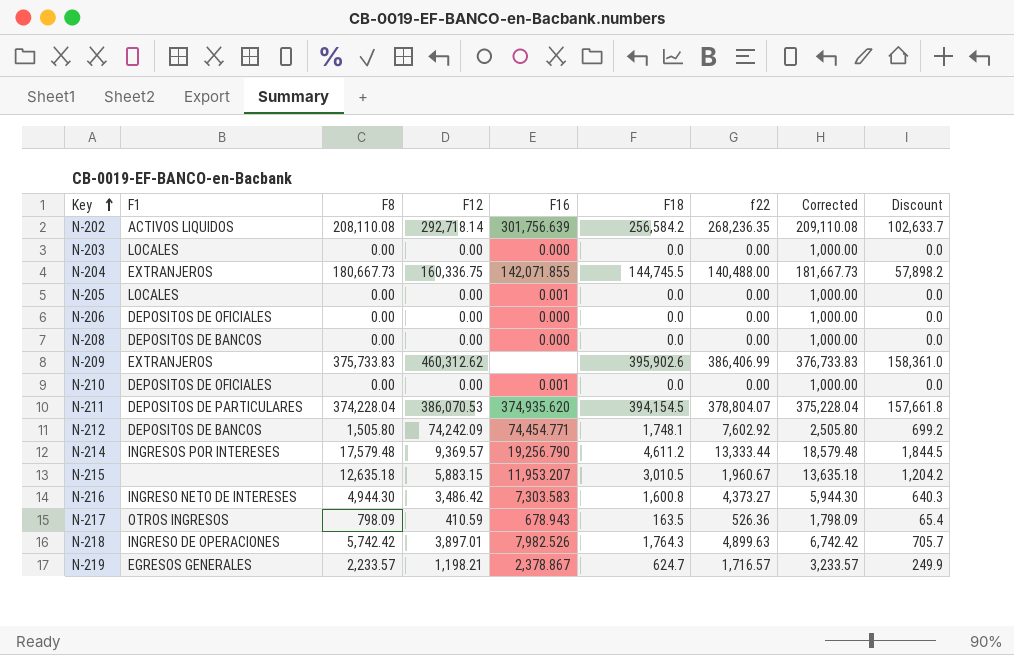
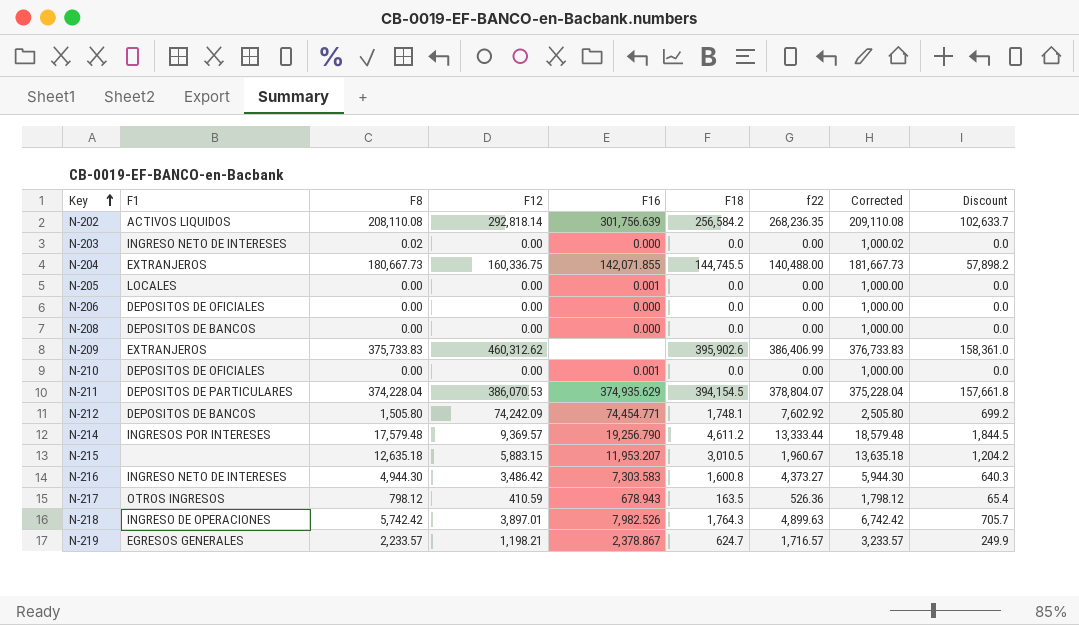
N-202 | F12: 292,718.14 -> 292,818.14
N-203 | F1: LOCALES -> INGRESO NETO DE INTERESES
N-203 | F8: 0.00 -> 0.02
N-203 | Corrected: 1,000.00 -> 1,000.02
N-211 | F16: 374,935.620 -> 374,935.629
N-217 | F8: 798.09 -> 798.12
N-217 | Corrected: 1,798.09 -> 1,798.12

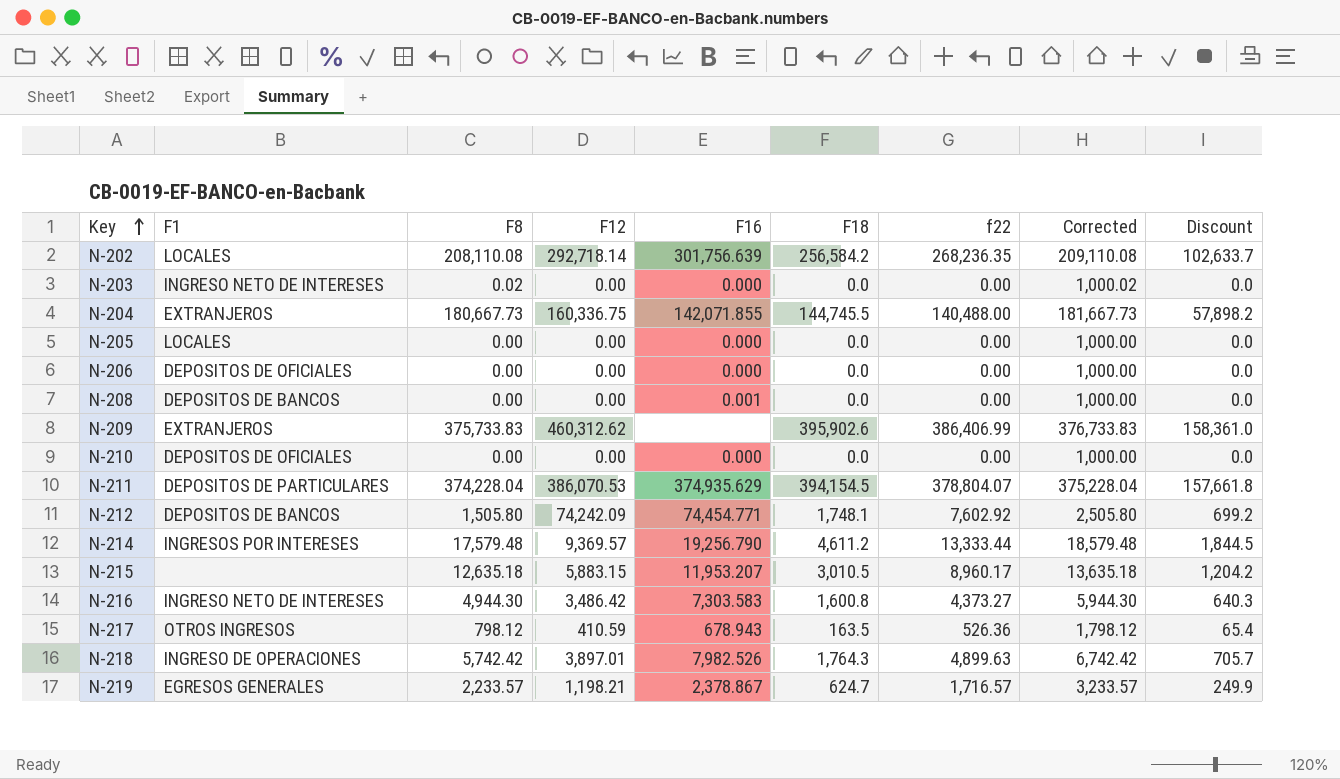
N-202 | F1: ACTIVOS LIQUIDOS -> LOCALES
N-202 | F12: 292,818.14 -> 292,718.14
N-205 | F16: 0.001 -> 0.000
N-208 | F16: 0.000 -> 0.001
N-210 | F16: 0.001 -> 0.000
N-215 | f22: 1,960.67 -> 8,960.17

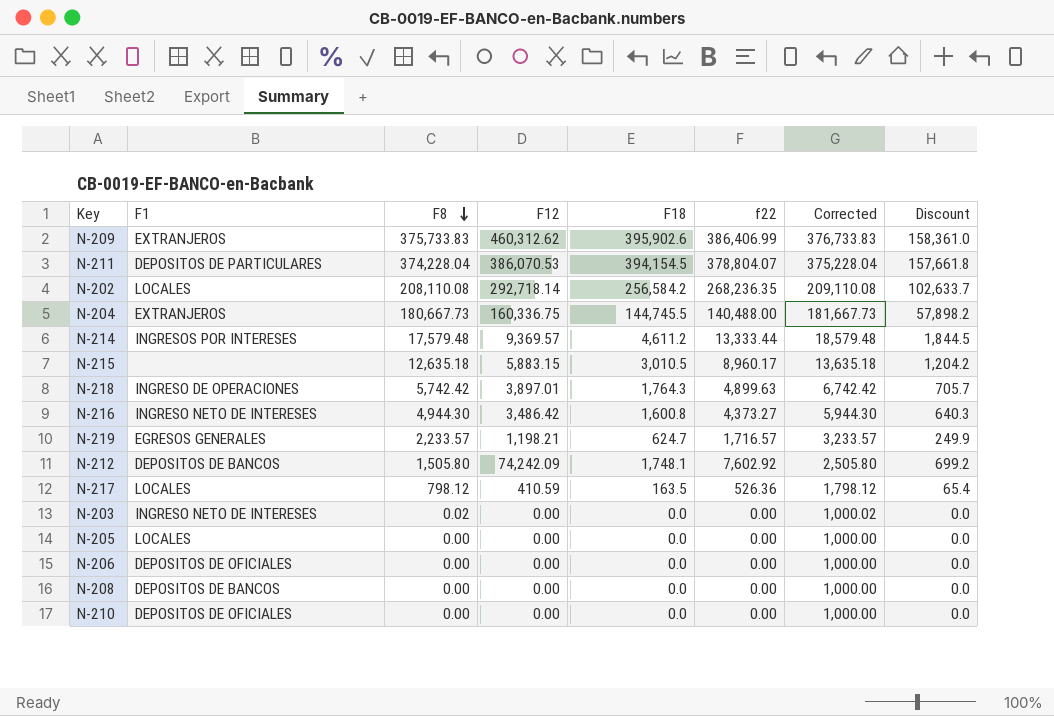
row order: Key ascending -> F8 descending
column F16 | position: 5 -> none
N-217 | F1: OTROS INGRESOS -> LOCALES

